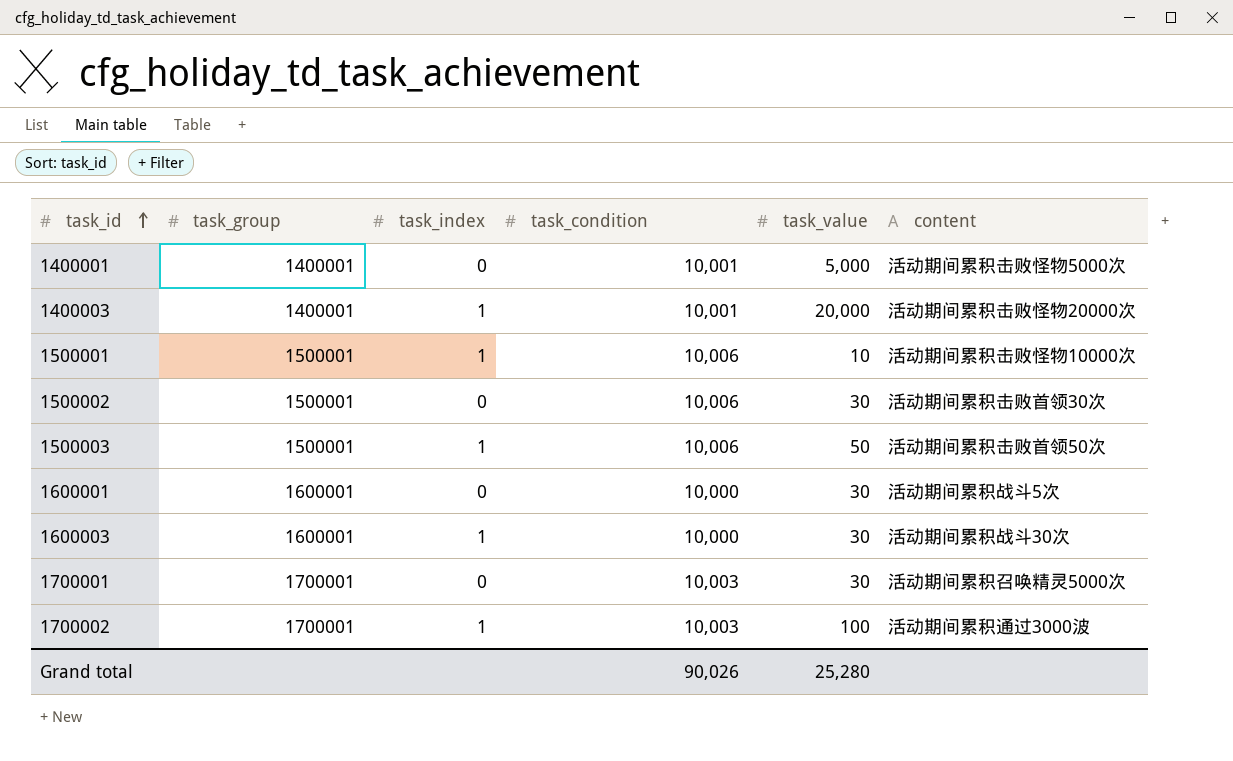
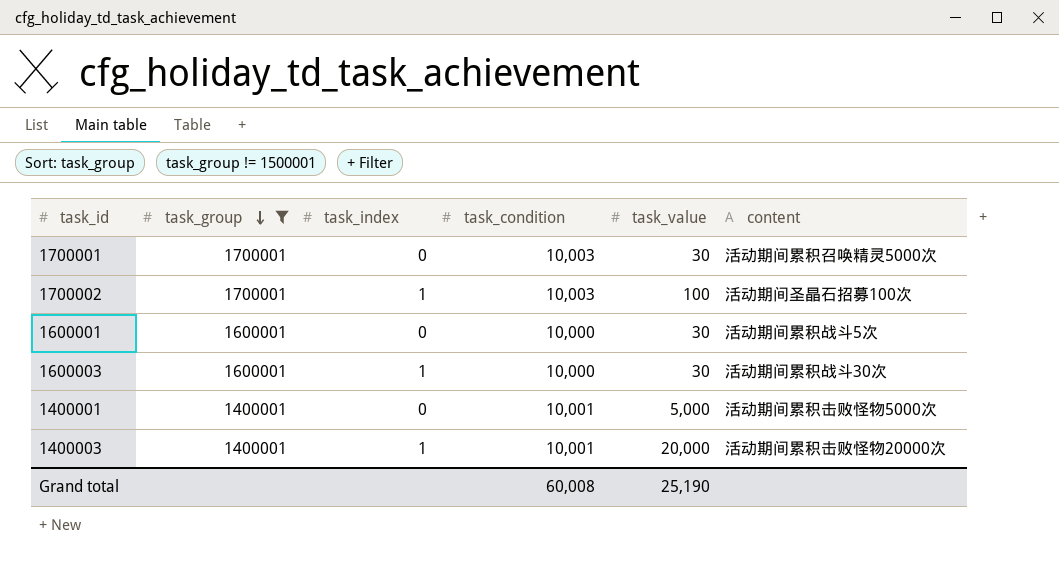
filter: none -> task_group != 1500001
row order: task_id ascending -> task_group descending
1700002 | content: 活动期间累积通过3000波 -> 活动期间圣晶石招募100次
Grand total | task_condition: 90,026 -> 60,008
Grand total | task_value: 25,280 -> 25,190

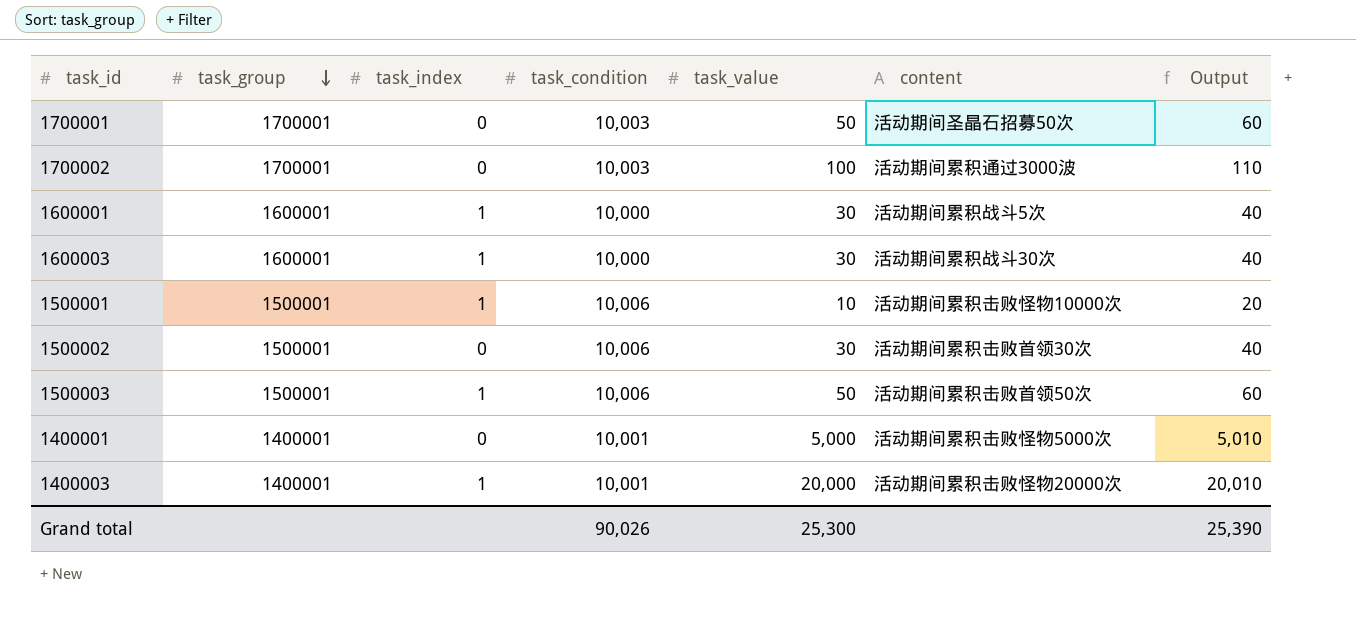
filter: task_group != 1500001 -> none
column Output | formula: none -> [task_value] + 10
1700001 | task_value: 30 -> 50
1700001 | content: 活动期间累积召唤精灵5000次 -> 活动期间圣晶石招募50次
1700002 | task_index: 1 -> 0
1700002 | content: 活动期间圣晶石招募100次 -> 活动期间累积通过3000波
1600001 | task_index: 0 -> 1
Grand total | task_condition: 60,008 -> 90,026
Grand total | task_value: 25,190 -> 25,300

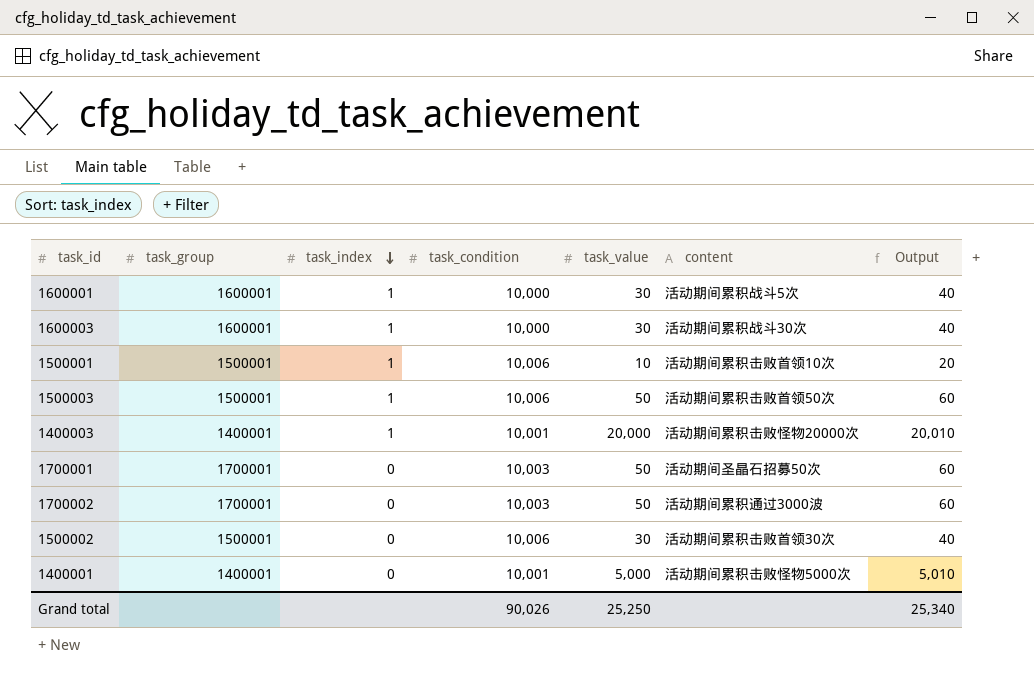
row order: task_group descending -> task_index descending
1500001 | content: 活动期间累积击败怪物10000次 -> 活动期间累积击败首领10次
1700002 | task_value: 100 -> 50
1700002 | Output: 110 -> 60
Grand total | task_value: 25,300 -> 25,250
Grand total | Output: 25,390 -> 25,340

